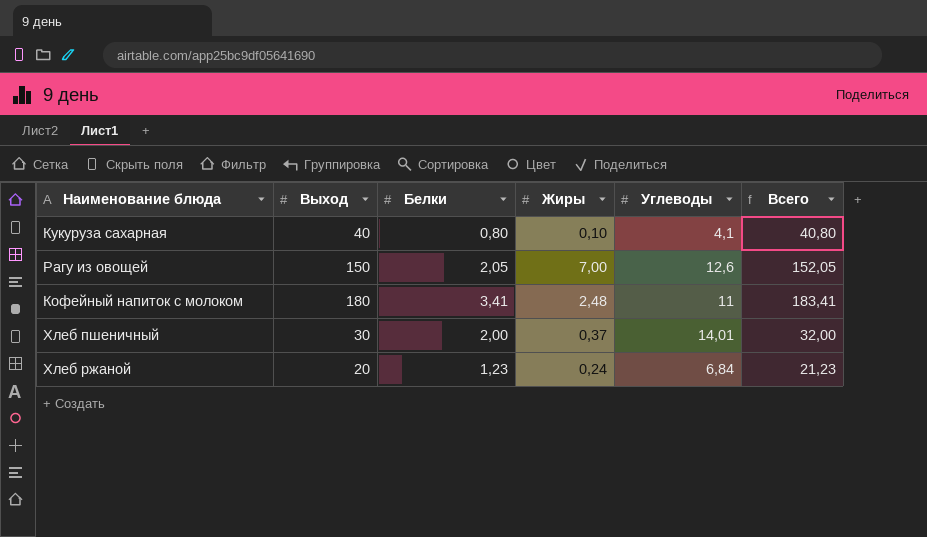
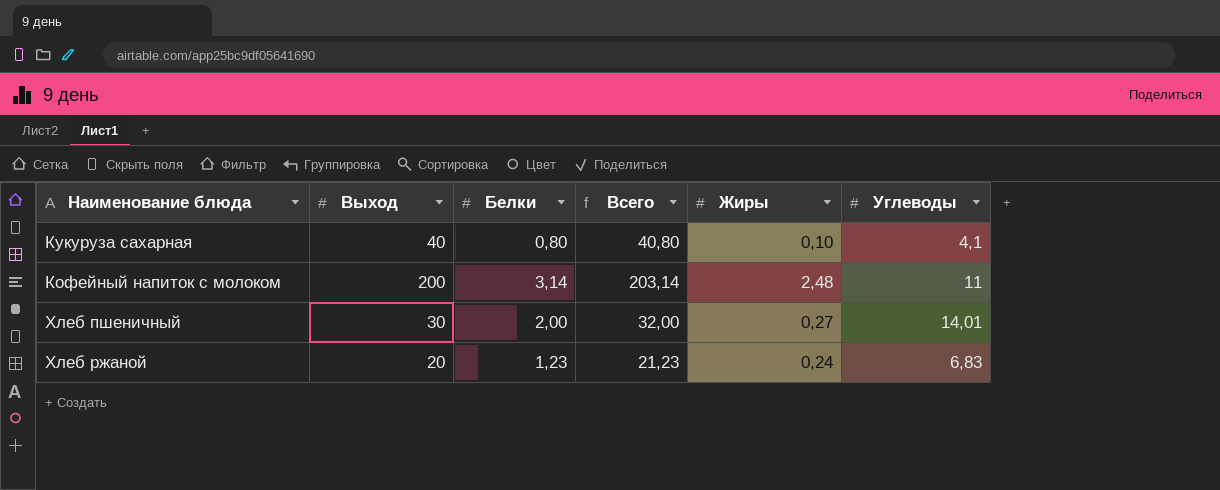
column Всего | position: 6 -> 4
row Рагу из овощей: 150 | 2,05 | 7,00 | 12,6 | 152,05 -> none
Кофейный напиток с молоком | Выход: 180 -> 200
Кофейный напиток с молоком | Белки: 3,41 -> 3,14
Кофейный напиток с молоком | Всего: 183,41 -> 203,14
Хлеб пшеничный | Жиры: 0,37 -> 0,27
Хлеб ржаной | Углеводы: 6,84 -> 6,83

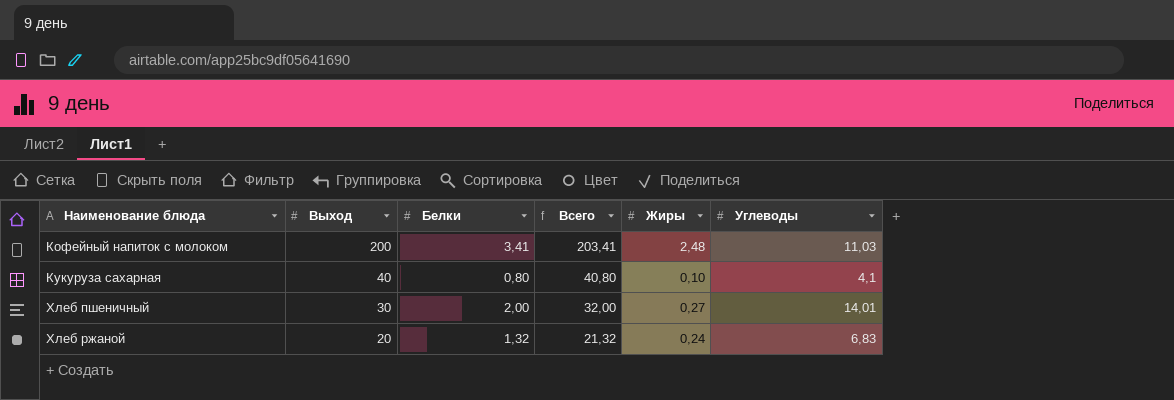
row order: none -> Наименование блюда ascending
Кофейный напиток с молоком | Белки: 3,14 -> 3,41
Кофейный напиток с молоком | Всего: 203,14 -> 203,41
Кофейный напиток с молоком | Углеводы: 11 -> 11,03
Хлеб ржаной | Белки: 1,23 -> 1,32
Хлеб ржаной | Всего: 21,23 -> 21,32

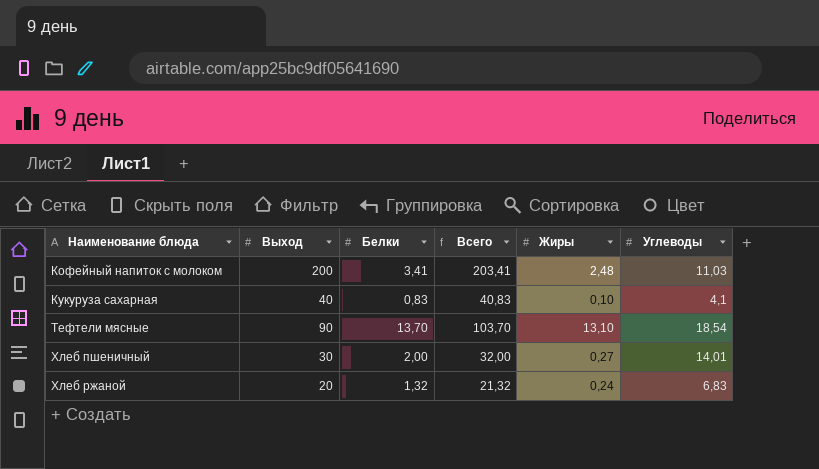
Кукуруза сахарная | Белки: 0,80 -> 0,83
Кукуруза сахарная | Всего: 40,80 -> 40,83
row Тефтели мясные: none -> 90 | 13,70 | 103,70 | 13,10 | 18,54

